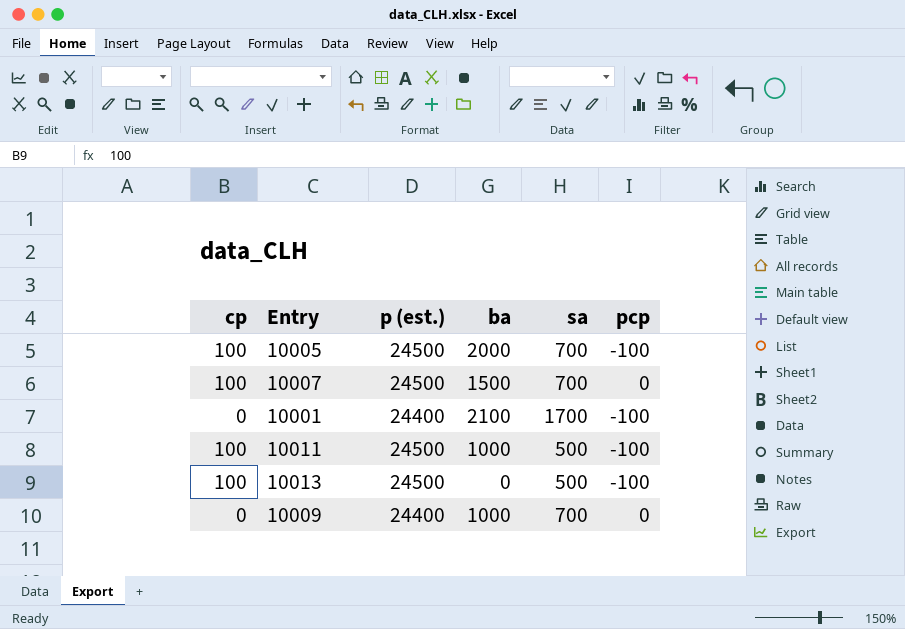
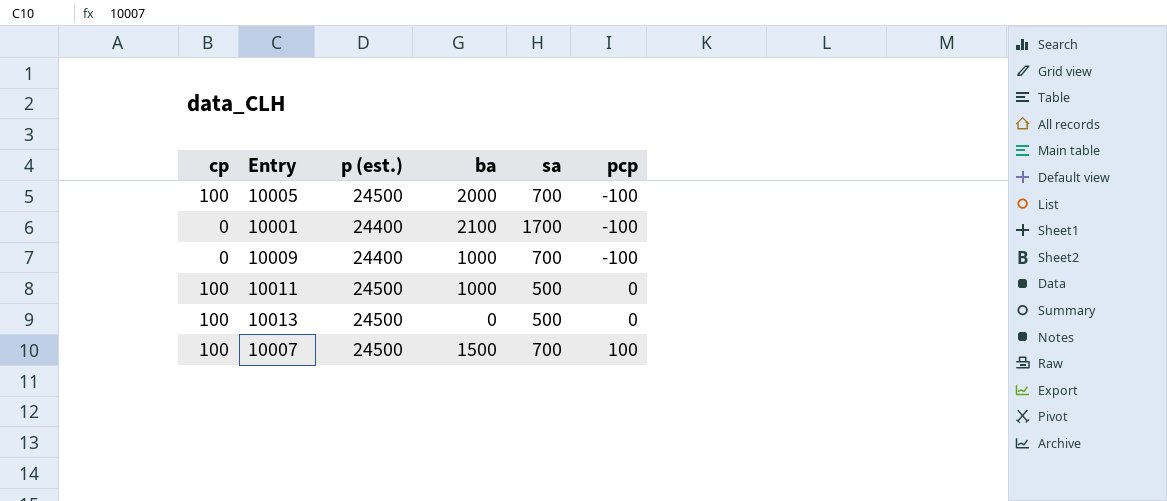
row order: none -> pcp ascending
10009 | pcp: 0 -> -100
10011 | pcp: -100 -> 0
10013 | pcp: -100 -> 0
10007 | pcp: 0 -> 100

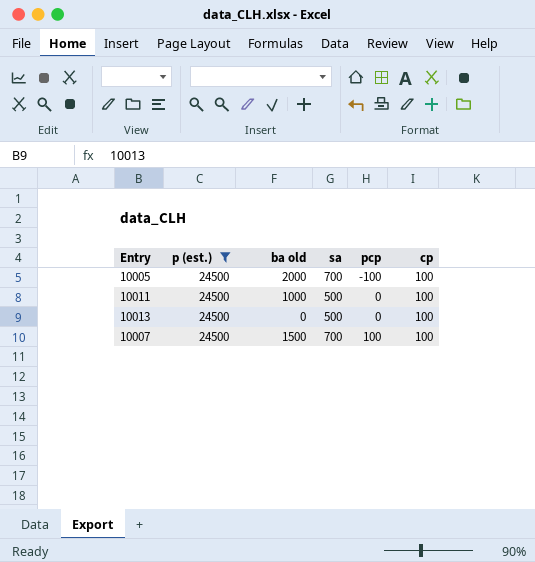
filter: none -> p (est.) = 24500
column name: ba -> ba old
column cp | position: 1 -> 6

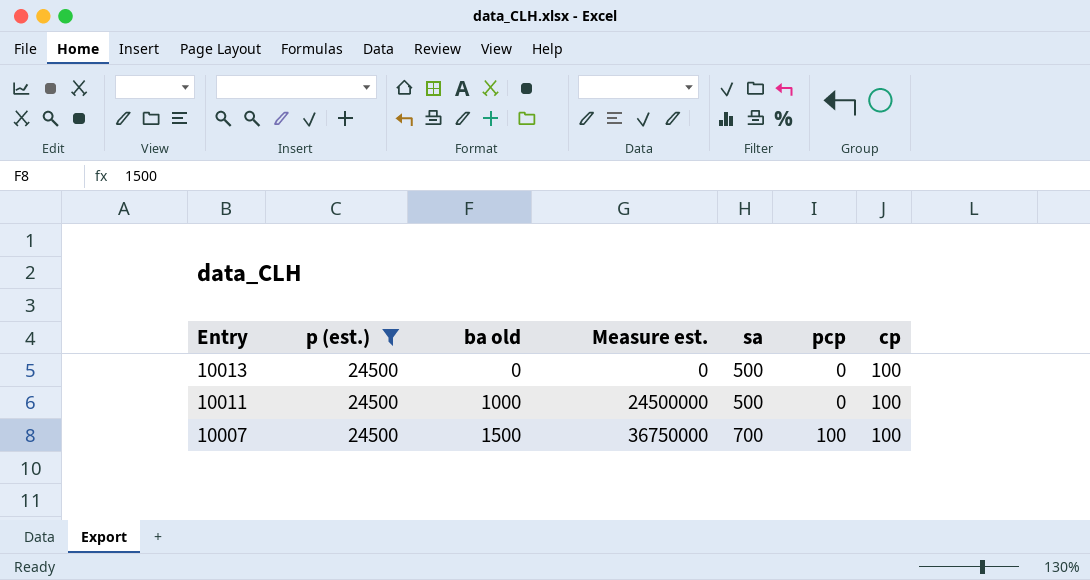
row order: pcp ascending -> Entry descending
column Measure est. | formula: none -> [p (est.)] * [ba old]
row 10005: 24500 | 2000 | 700 | -100 | 100 -> none

